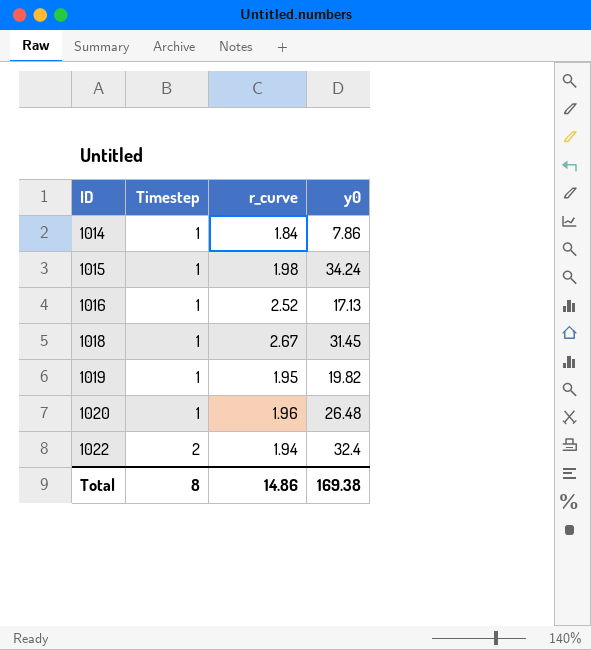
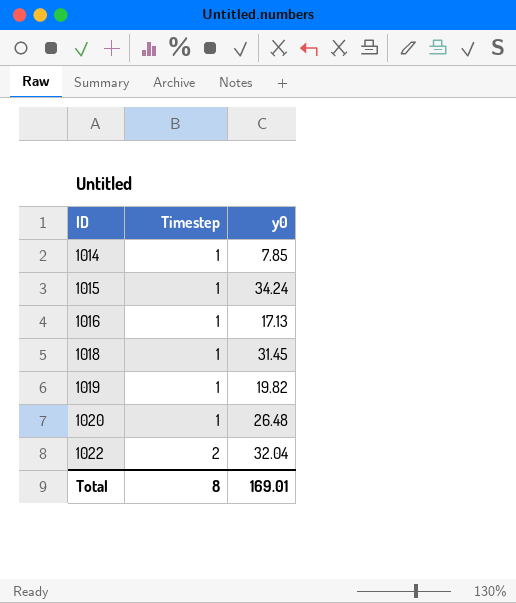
column r_curve | position: 3 -> none
1014 | y0: 7.86 -> 7.85
1022 | y0: 32.4 -> 32.04
Total | y0: 169.38 -> 169.01

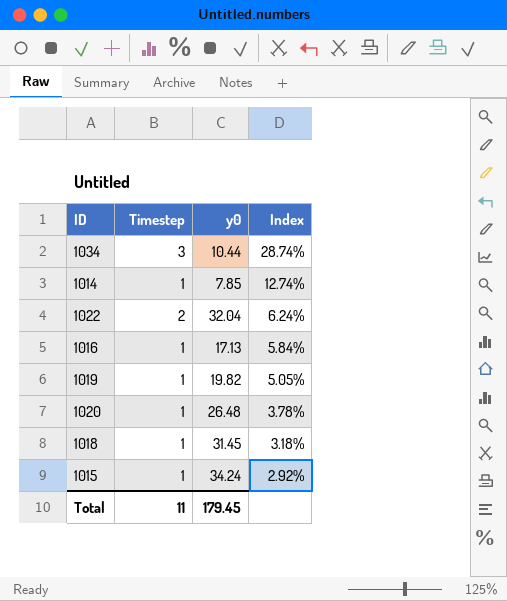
row order: ID ascending -> Index descending
column Index | formula: none -> [Timestep] / [y0]
row 1034: none -> 3 | 10.44 | 28.74%
Total | Timestep: 8 -> 11
Total | y0: 169.01 -> 179.45

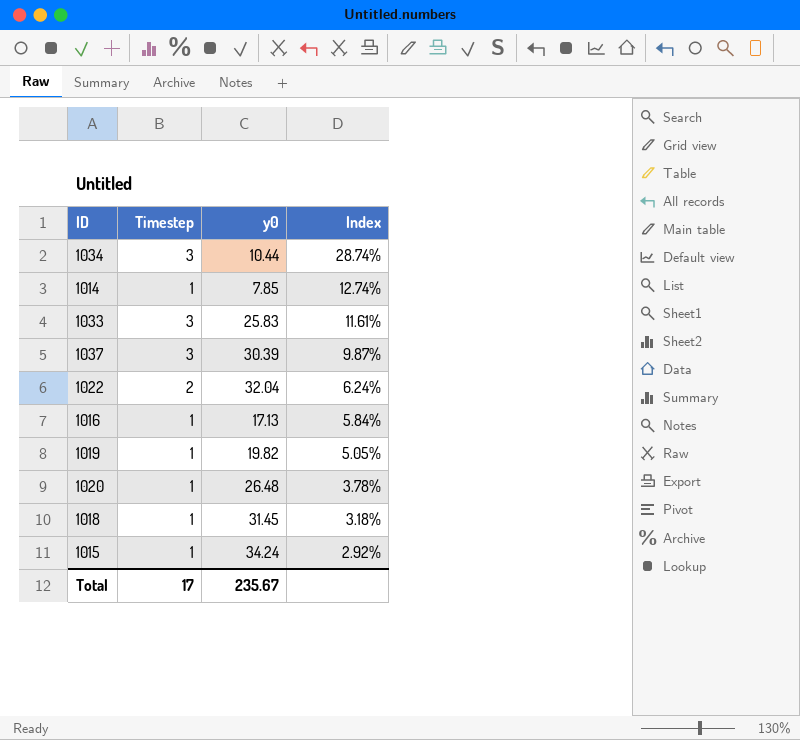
row 1033: none -> 3 | 25.83 | 11.61%
row 1037: none -> 3 | 30.39 | 9.87%
Total | Timestep: 11 -> 17
Total | y0: 179.45 -> 235.67

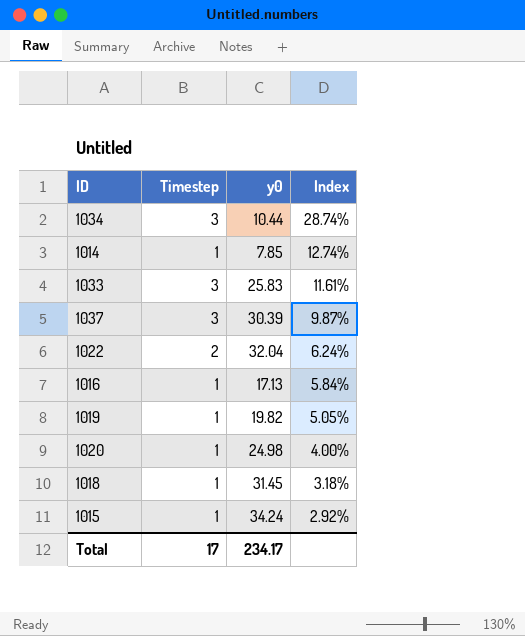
1020 | y0: 26.48 -> 24.98
1020 | Index: 3.78% -> 4.00%
Total | y0: 235.67 -> 234.17

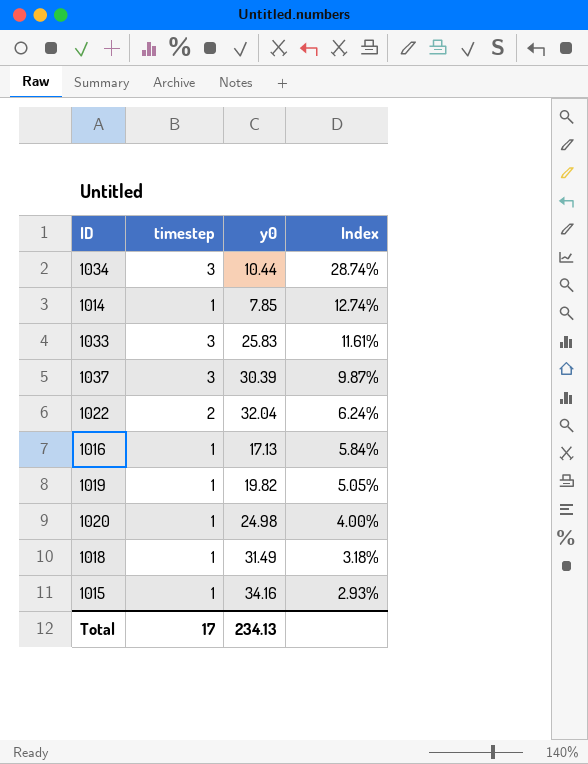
column name: Timestep -> timestep
1018 | y0: 31.45 -> 31.49
1015 | y0: 34.24 -> 34.16
1015 | Index: 2.92% -> 2.93%
Total | y0: 234.17 -> 234.13

